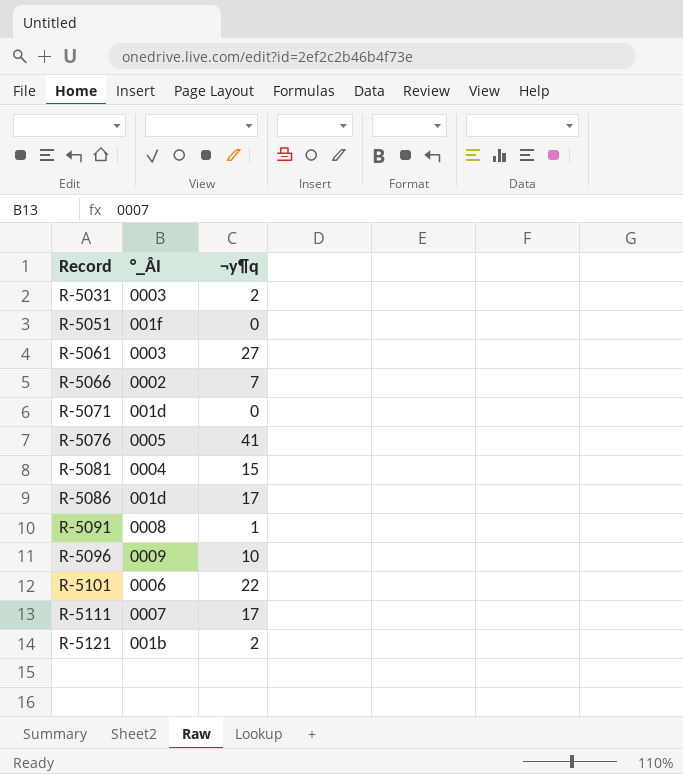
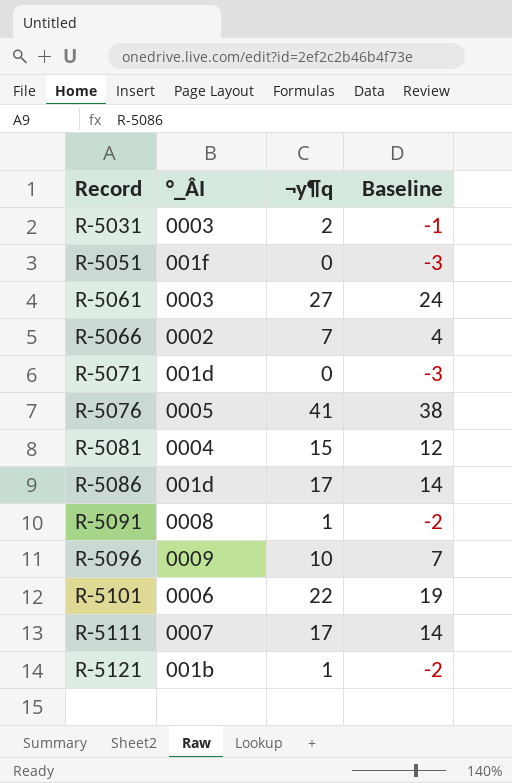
column Baseline | formula: none -> [¬y¶q] - 3
R-5121 | ¬y¶q: 2 -> 1

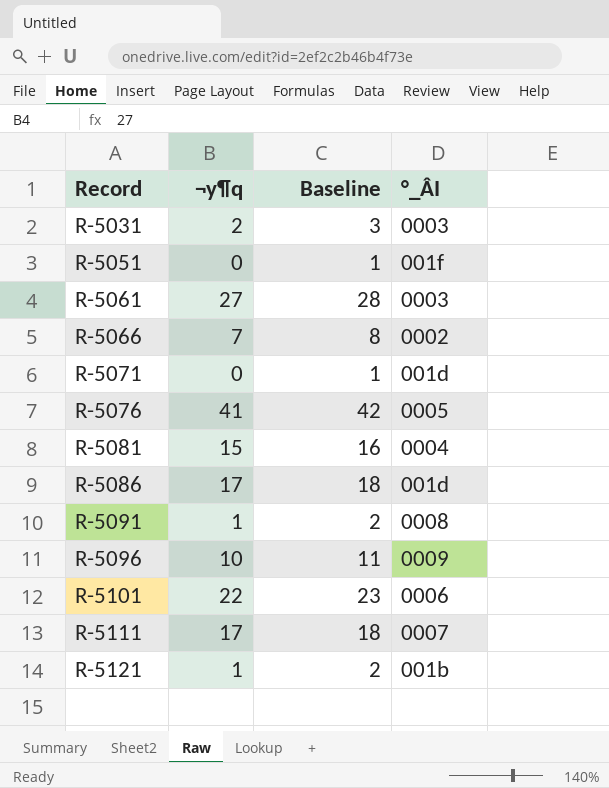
column Baseline | formula: [¬y¶q] - 3 -> [¬y¶q] + 1
column °_ÂI | position: 2 -> 4

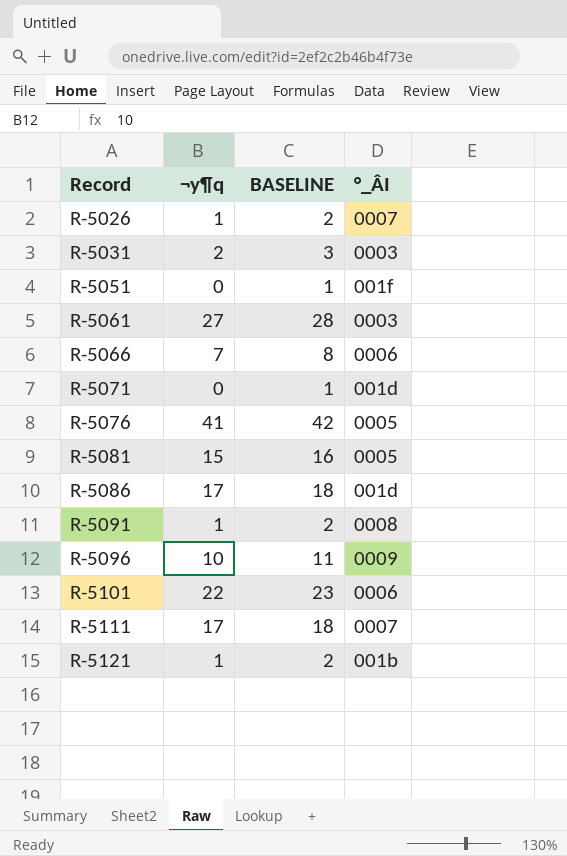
column name: Baseline -> BASELINE
row R-5026: none -> 1 | 2 | 0007
R-5066 | °_ÂI: 0002 -> 0006
R-5081 | °_ÂI: 0004 -> 0005

